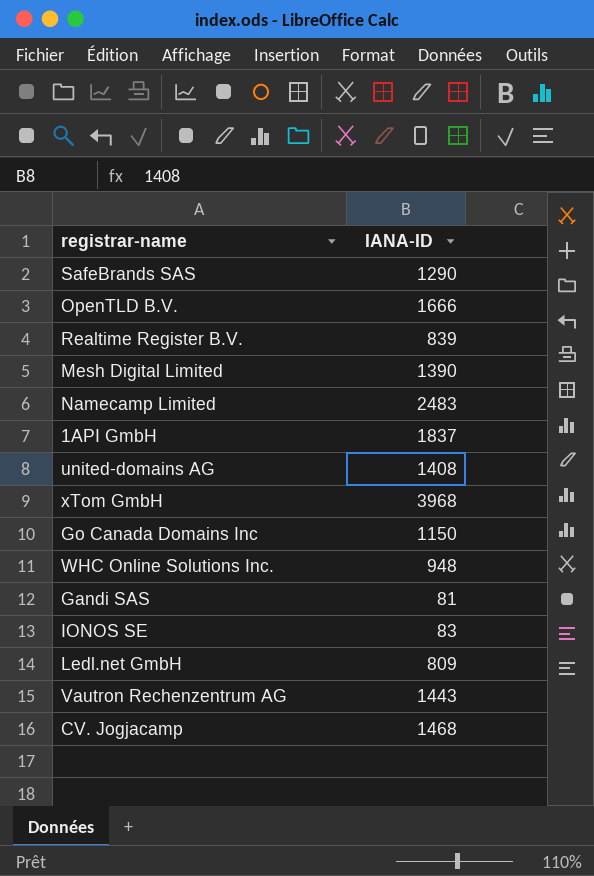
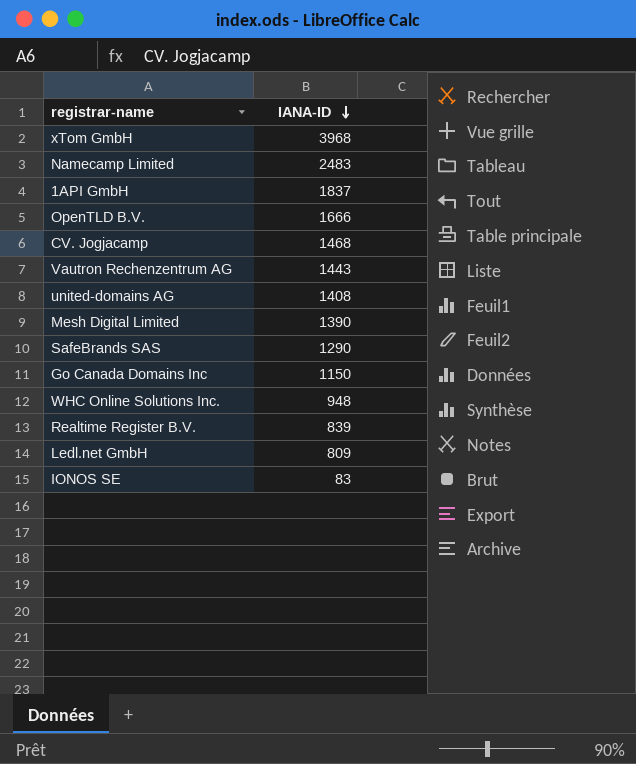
row order: none -> IANA-ID descending
row Gandi SAS: 81 -> none

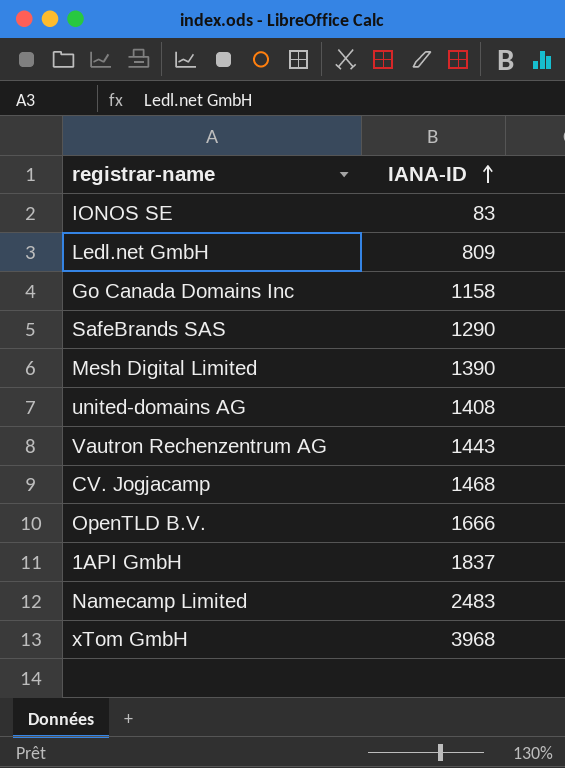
row order: IANA-ID descending -> IANA-ID ascending
row WHC Online Solutions Inc.: 948 -> none
row Realtime Register B.V.: 839 -> none
Go Canada Domains Inc | IANA-ID: 1150 -> 1158

